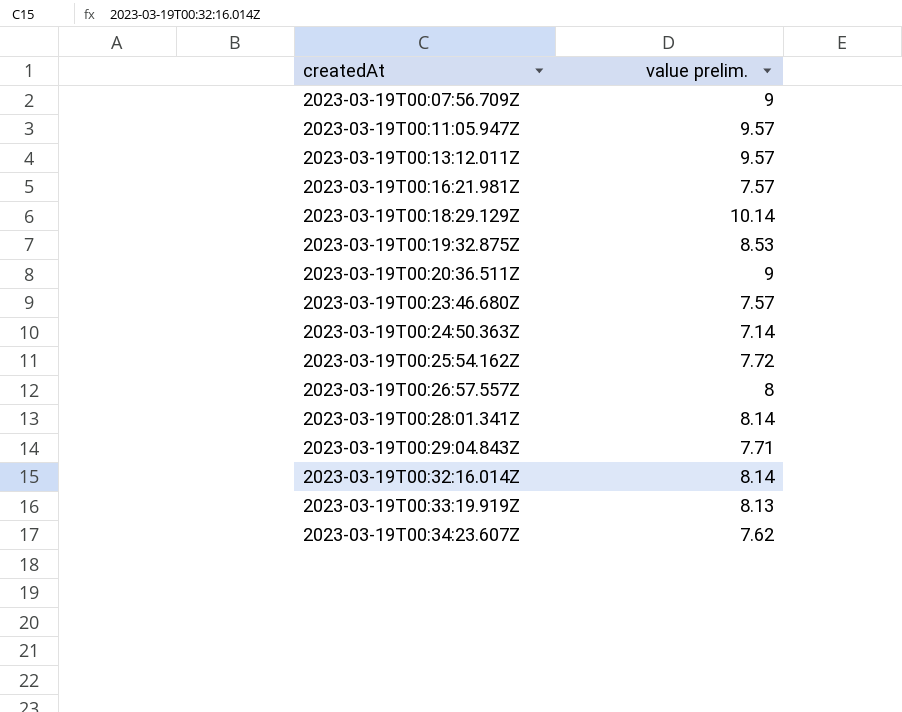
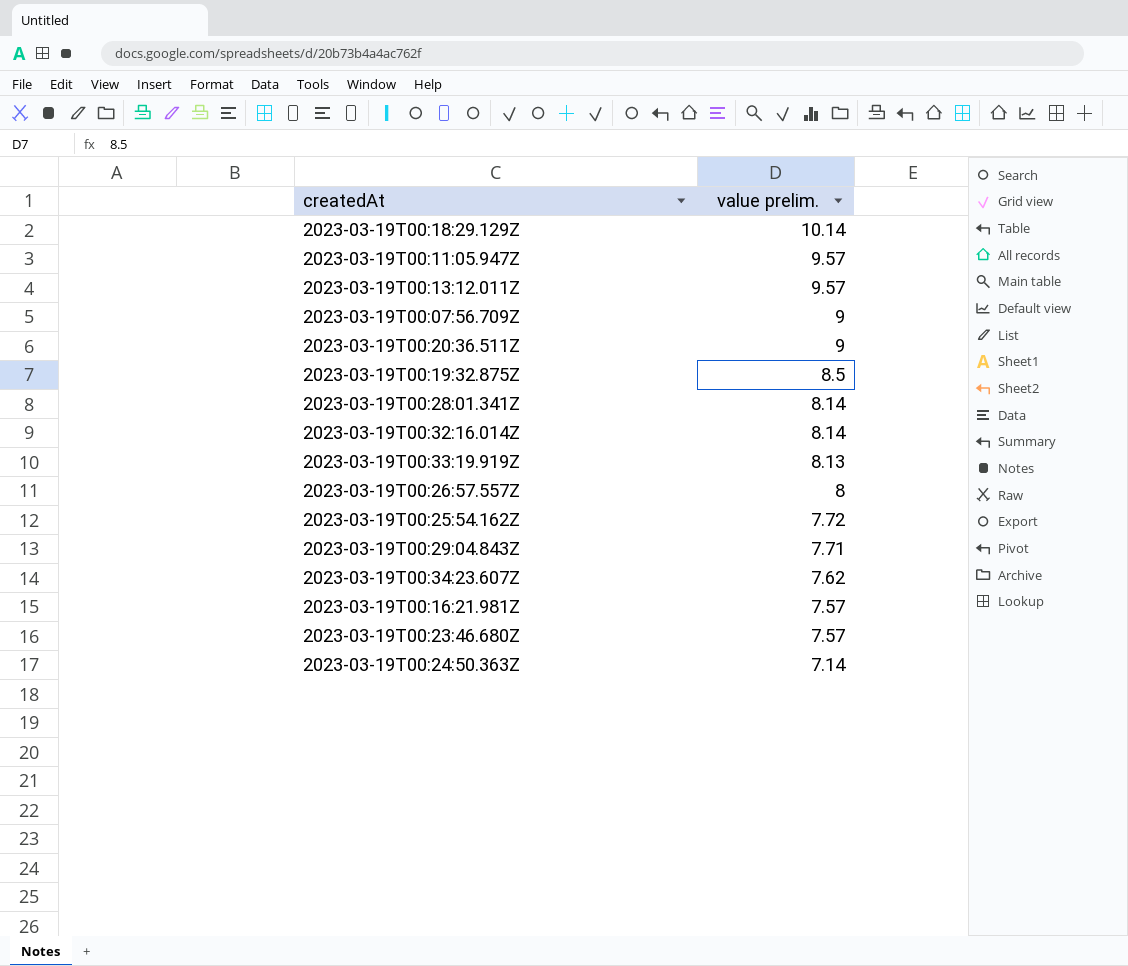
row order: createdAt ascending -> value prelim. descending
2023-03-19T00:19:32.875Z | value prelim.: 8.53 -> 8.5

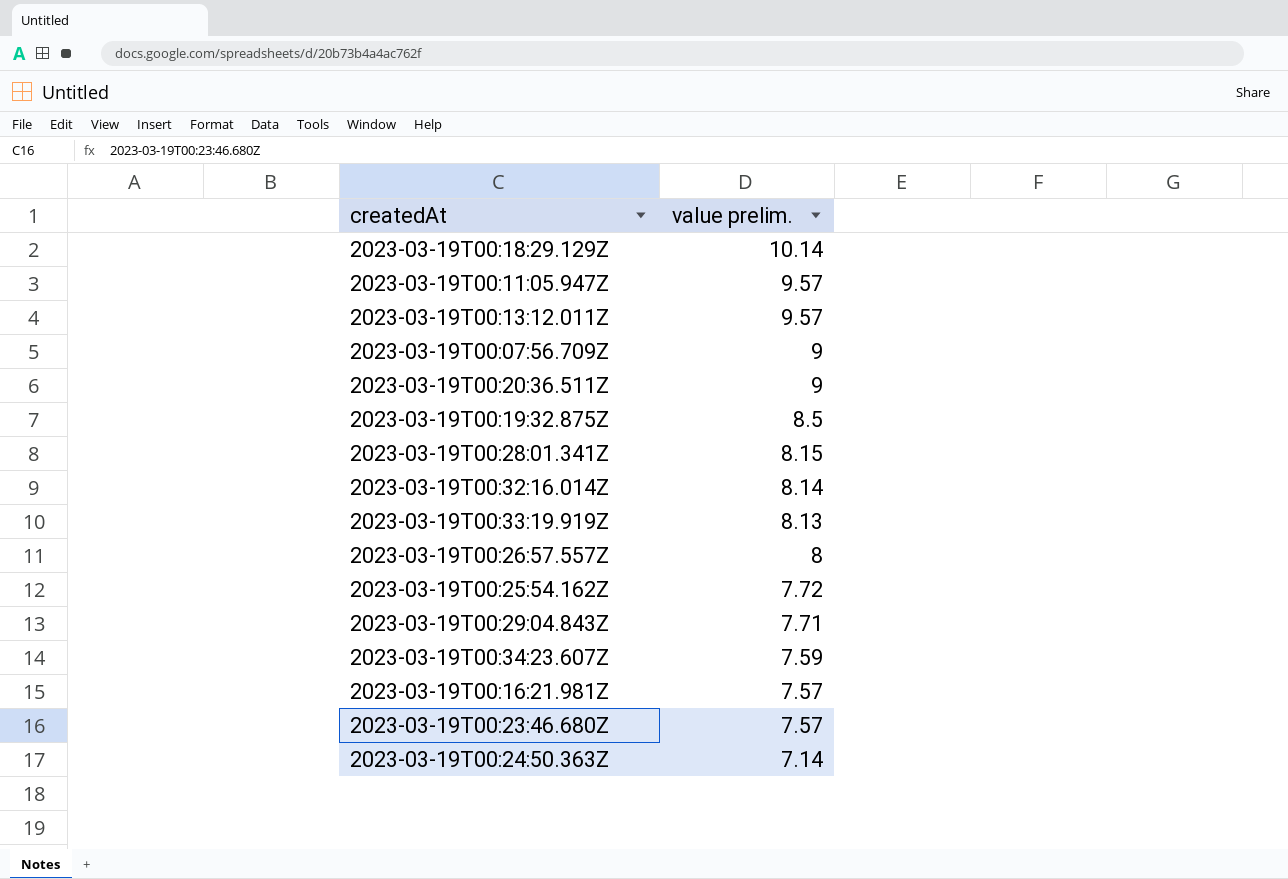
2023-03-19T00:28:01.341Z | value prelim.: 8.14 -> 8.15
2023-03-19T00:34:23.607Z | value prelim.: 7.62 -> 7.59

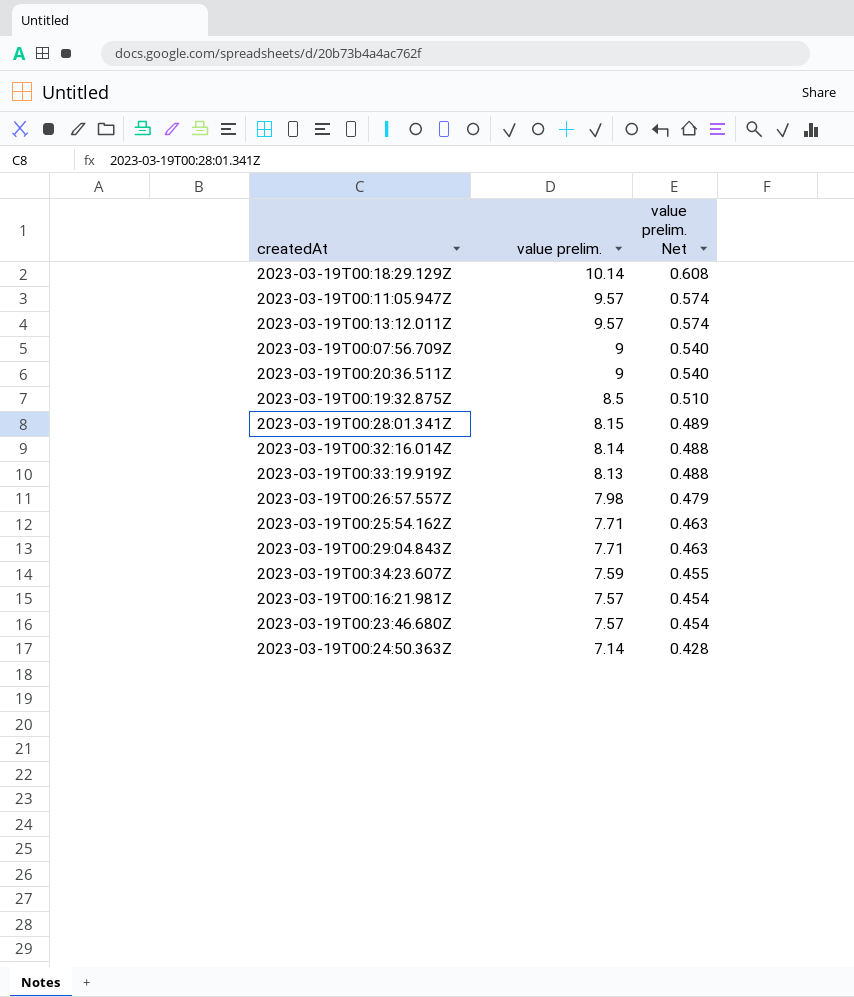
column value prelim. Net | formula: none -> [value prelim.] * 0.06
2023-03-19T00:26:57.557Z | value prelim.: 8 -> 7.98
2023-03-19T00:25:54.162Z | value prelim.: 7.72 -> 7.71

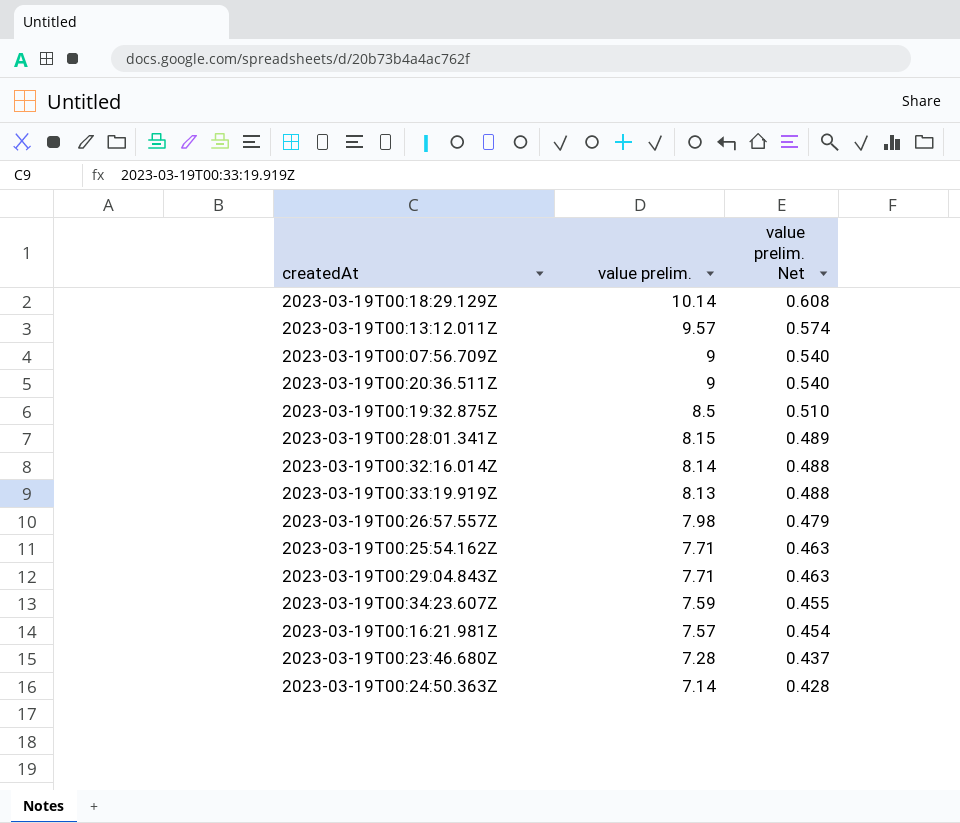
row 2023-03-19T00:11:05.947Z: 9.57 | 0.574 -> none
2023-03-19T00:23:46.680Z | value prelim.: 7.57 -> 7.28
2023-03-19T00:23:46.680Z | value prelim. Net: 0.454 -> 0.437

